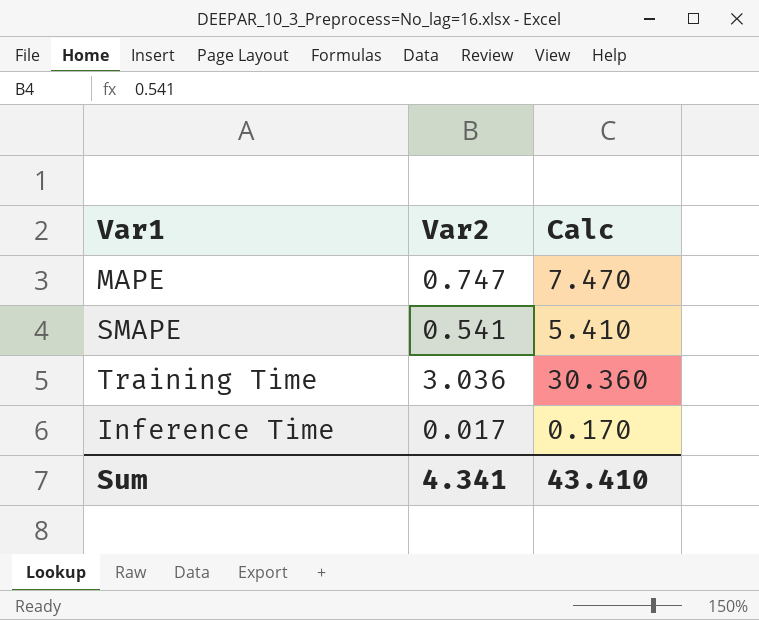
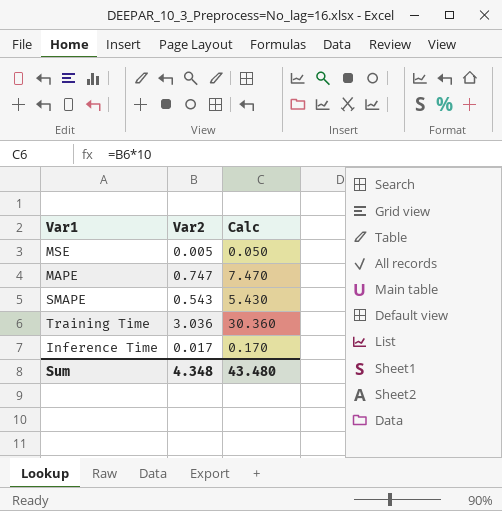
row MSE: none -> 0.005 | 0.050
SMAPE | Var2: 0.541 -> 0.543
SMAPE | Calc: 5.410 -> 5.430
Sum | Var2: 4.341 -> 4.348
Sum | Calc: 43.410 -> 43.480

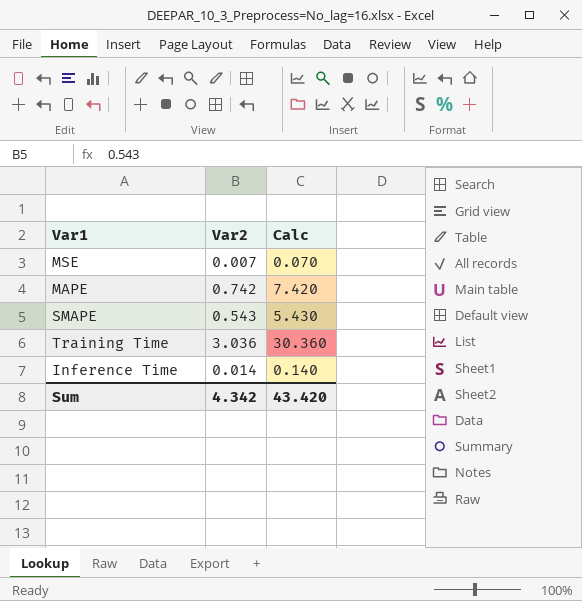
MSE | Var2: 0.005 -> 0.007
MSE | Calc: 0.050 -> 0.070
MAPE | Var2: 0.747 -> 0.742
MAPE | Calc: 7.470 -> 7.420
Inference Time | Var2: 0.017 -> 0.014
Inference Time | Calc: 0.170 -> 0.140
Sum | Var2: 4.348 -> 4.342
Sum | Calc: 43.480 -> 43.420

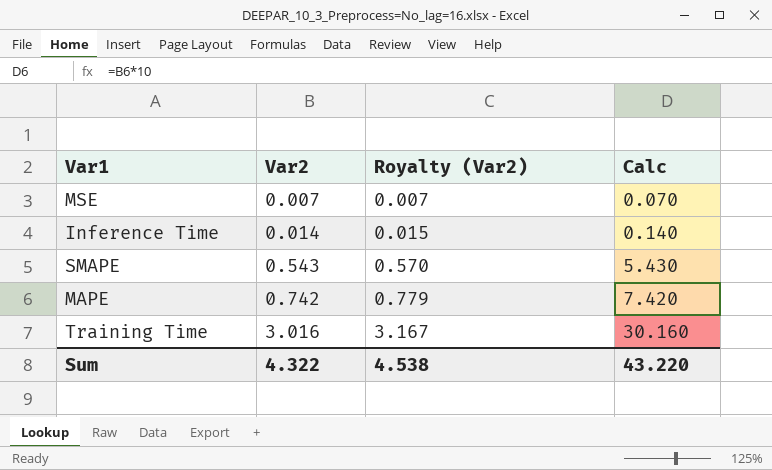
row order: none -> Var2 ascending
column Royalty (Var2) | formula: none -> [Var2] * 1.05
Training Time | Var2: 3.036 -> 3.016
Training Time | Calc: 30.360 -> 30.160
Sum | Var2: 4.342 -> 4.322
Sum | Calc: 43.420 -> 43.220

